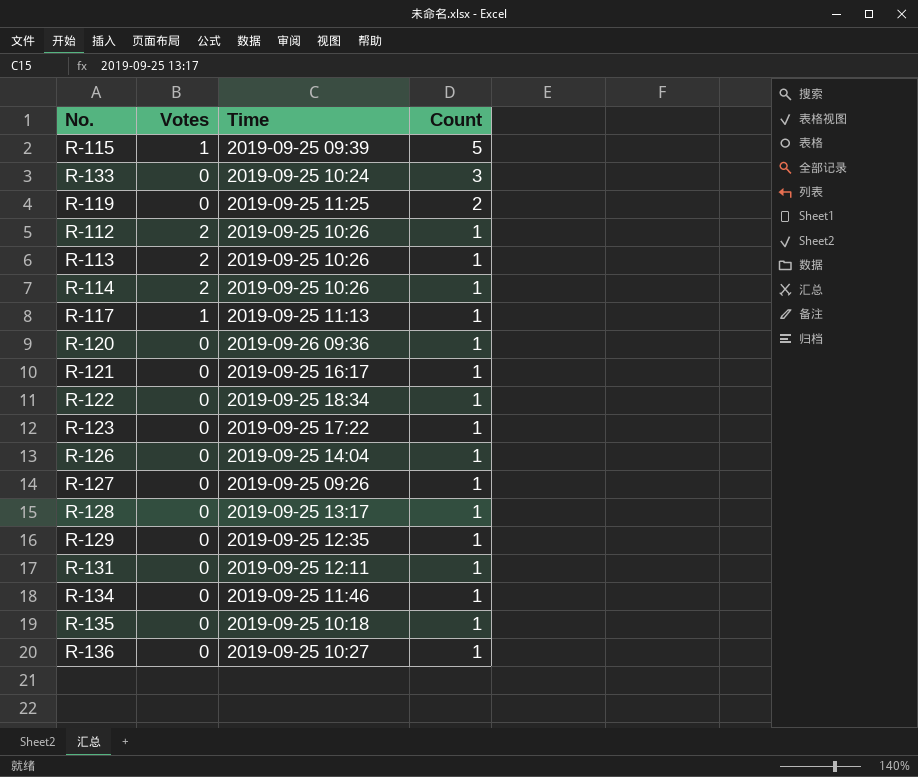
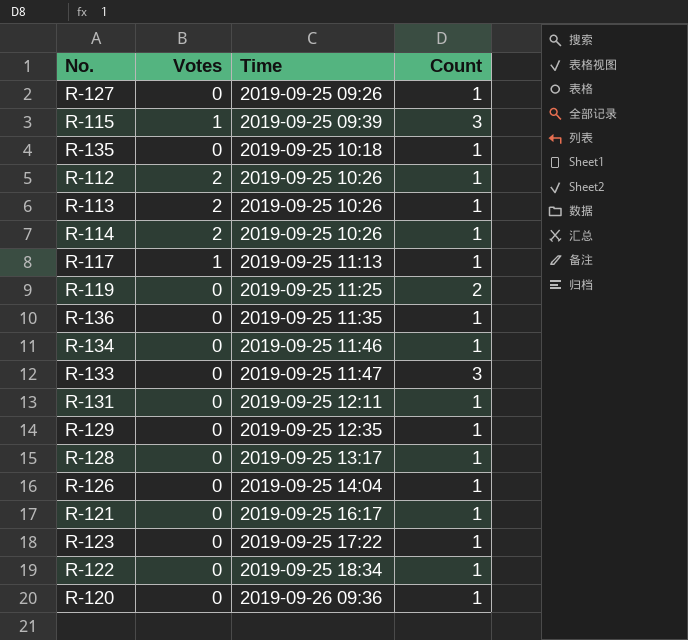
row order: Count descending -> Time ascending
R-115 | Count: 5 -> 3
R-136 | Time: 2019-09-25 10:27 -> 2019-09-25 11:35
R-133 | Time: 2019-09-25 10:24 -> 2019-09-25 11:47

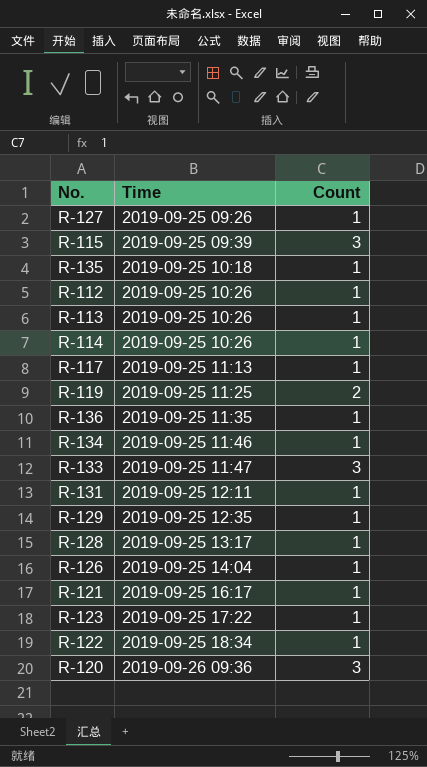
column Votes | position: 2 -> none
R-120 | Count: 1 -> 3

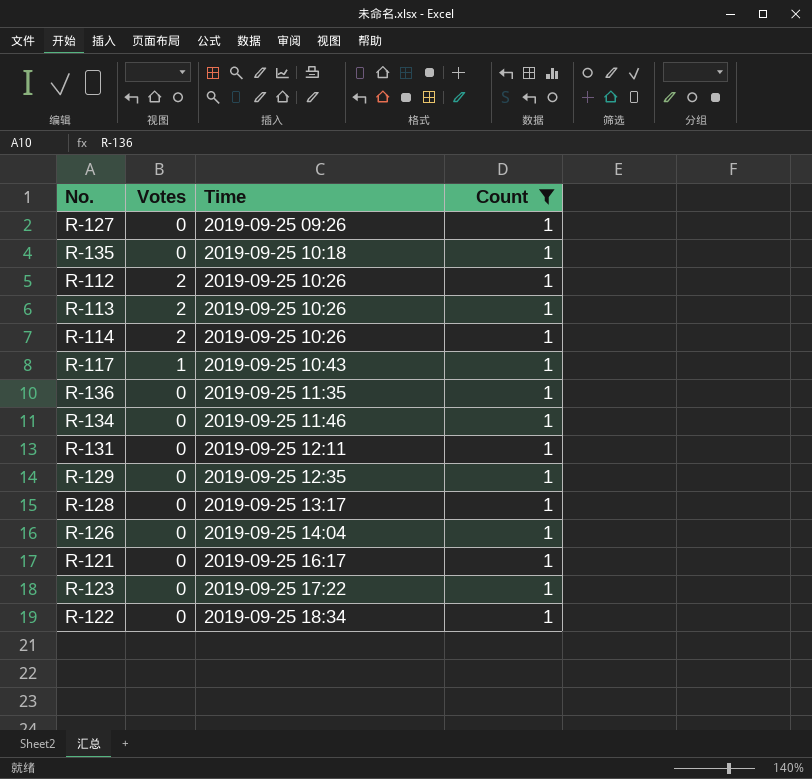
filter: none -> Count = 1
column Votes | position: none -> 2
R-117 | Time: 2019-09-25 11:13 -> 2019-09-25 10:43

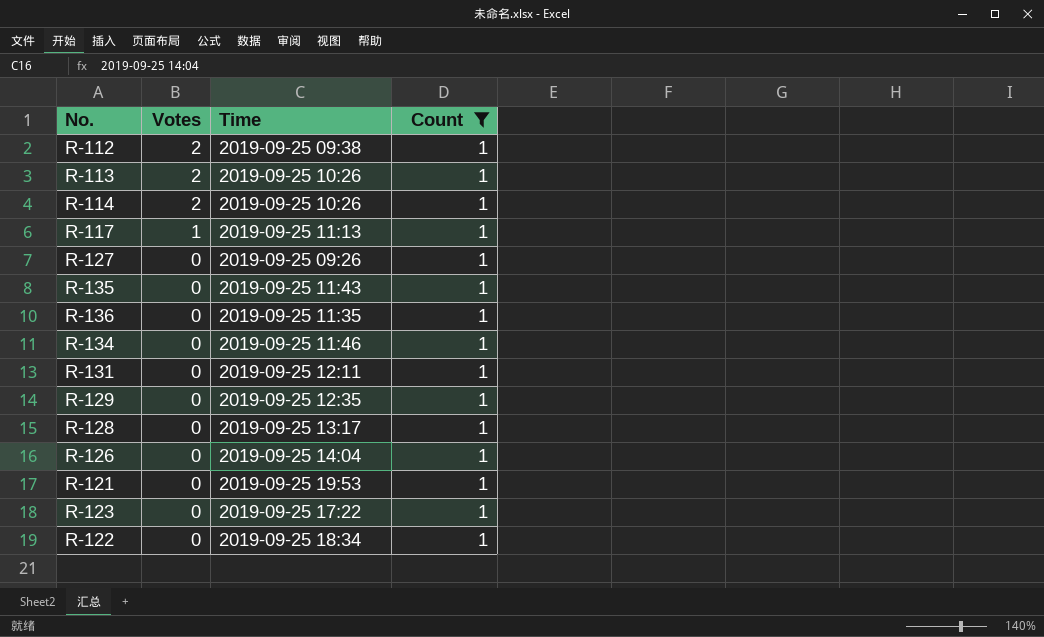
row order: Time ascending -> Votes descending
R-112 | Time: 2019-09-25 10:26 -> 2019-09-25 09:38
R-117 | Time: 2019-09-25 10:43 -> 2019-09-25 11:13
R-135 | Time: 2019-09-25 10:18 -> 2019-09-25 11:43
R-121 | Time: 2019-09-25 16:17 -> 2019-09-25 19:53

